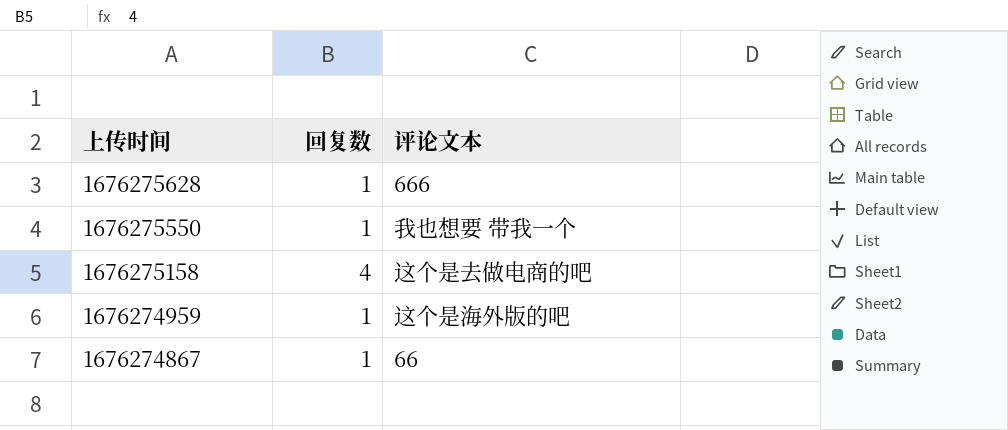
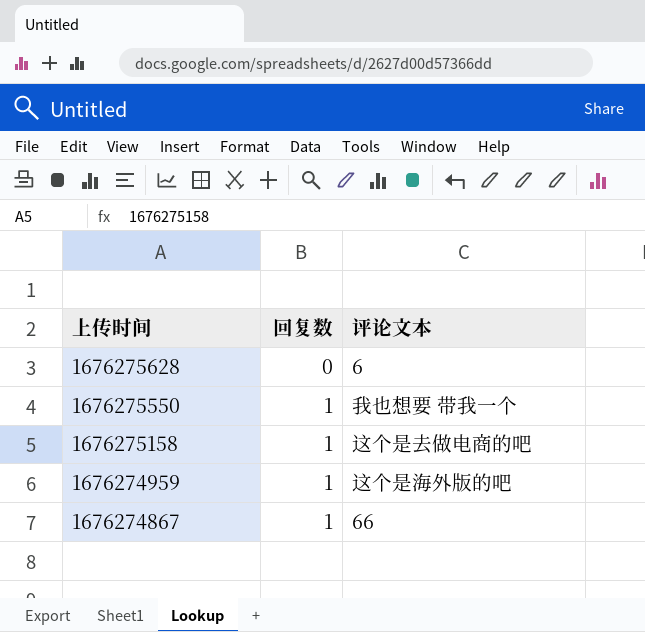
1676275628 | 回复数: 1 -> 0
1676275628 | 评论文本: 666 -> 6
1676275158 | 回复数: 4 -> 1

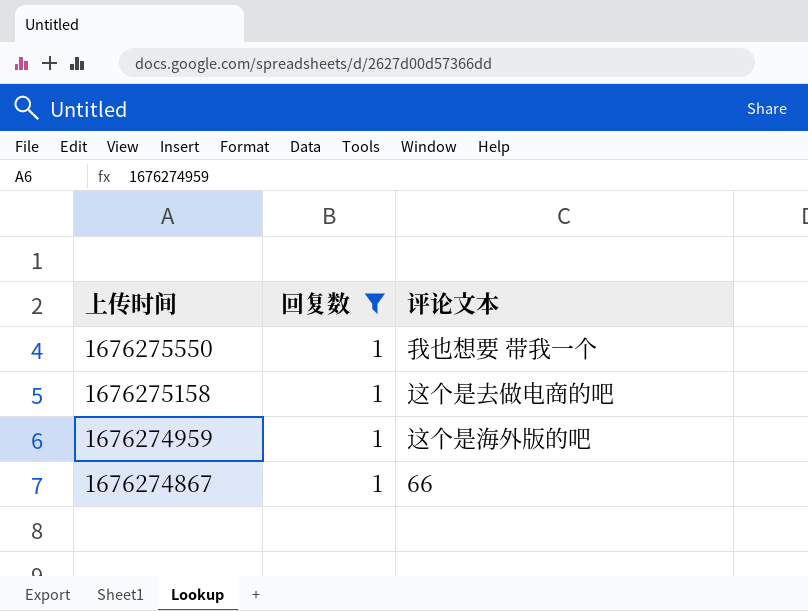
filter: none -> 回复数 = 1

